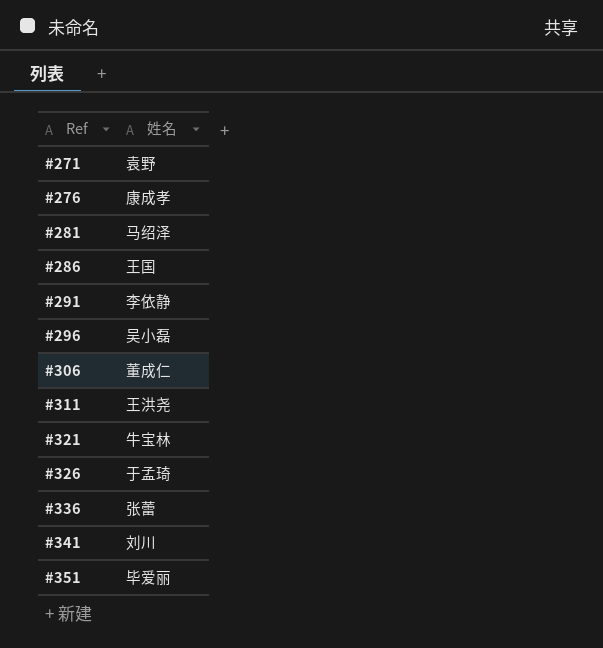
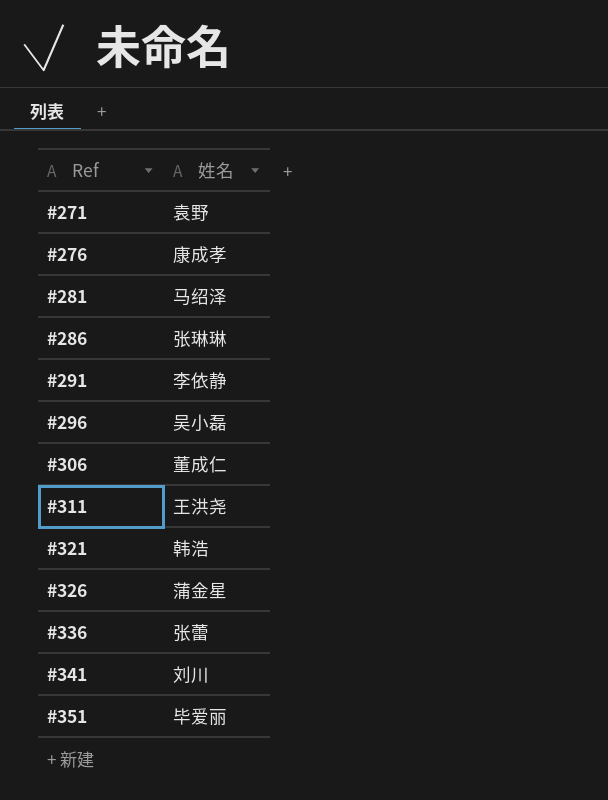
#286 | 姓名: 王国 -> 张琳琳
#321 | 姓名: 牛宝林 -> 韩浩
#326 | 姓名: 于孟琦 -> 蒲金星

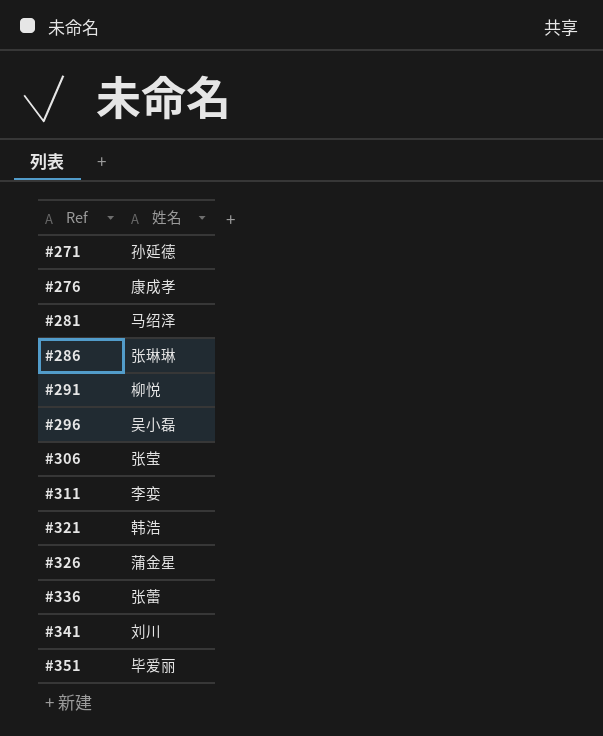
#271 | 姓名: 袁野 -> 孙延德
#291 | 姓名: 李依静 -> 柳悦
#306 | 姓名: 董成仁 -> 张莹
#311 | 姓名: 王洪尧 -> 李娈

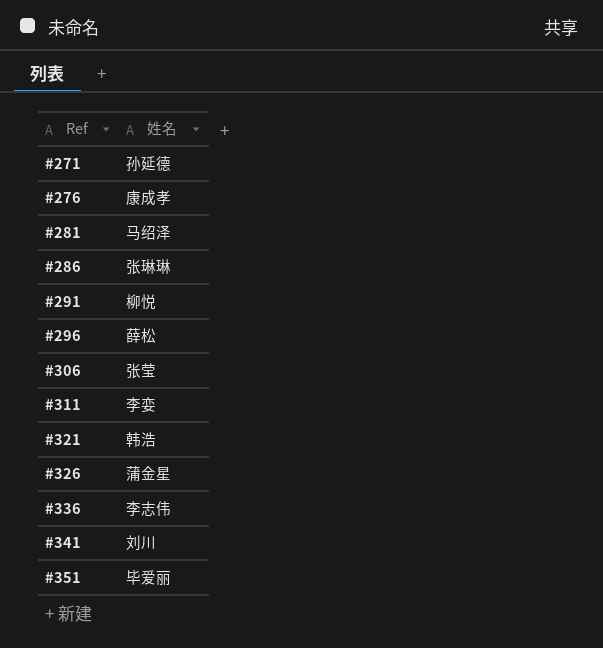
#296 | 姓名: 吴小磊 -> 薛松
#336 | 姓名: 张蕾 -> 李志伟

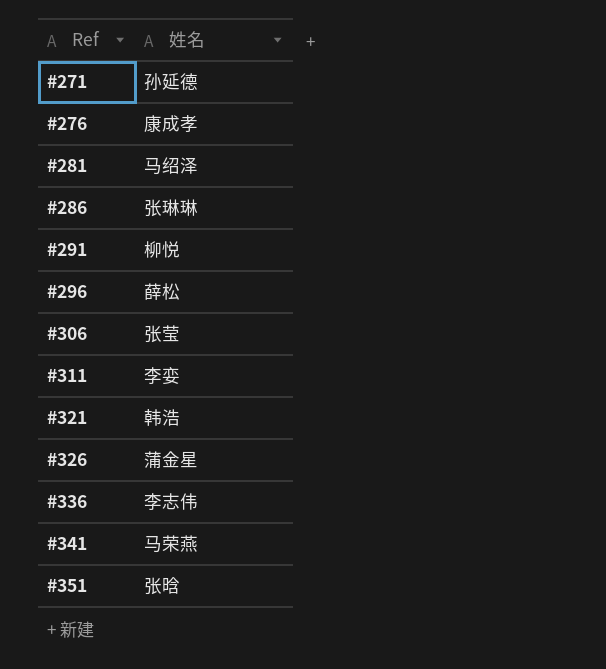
#341 | 姓名: 刘川 -> 马荣燕
#351 | 姓名: 毕爱丽 -> 张晗

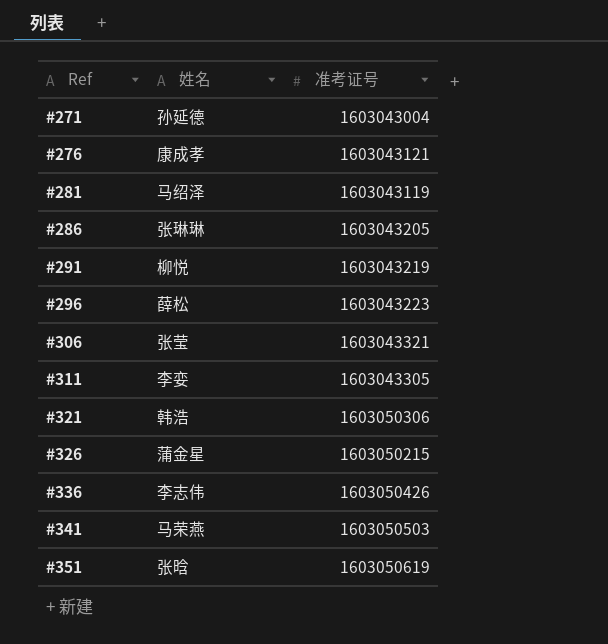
column 准考证号 | position: none -> 3

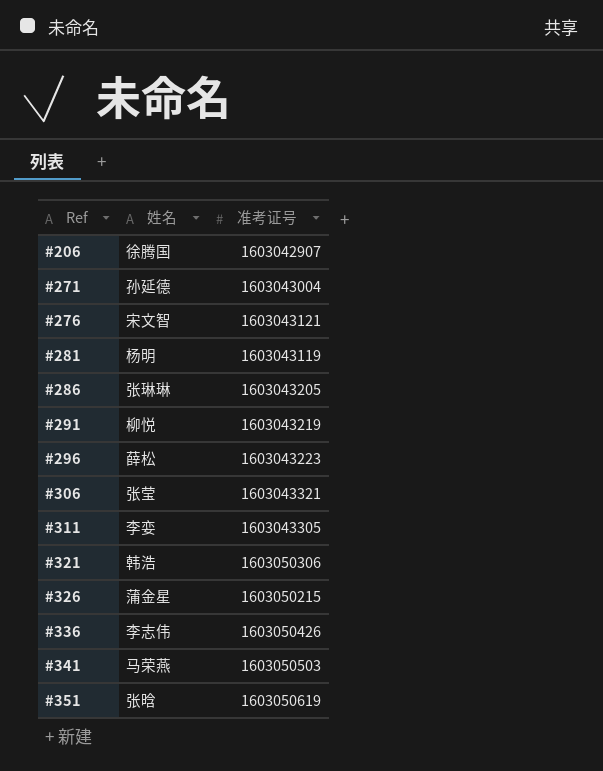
row #206: none -> 徐腾国 | 1603042907
#276 | 姓名: 康成孝 -> 宋文智
#281 | 姓名: 马绍泽 -> 杨明

